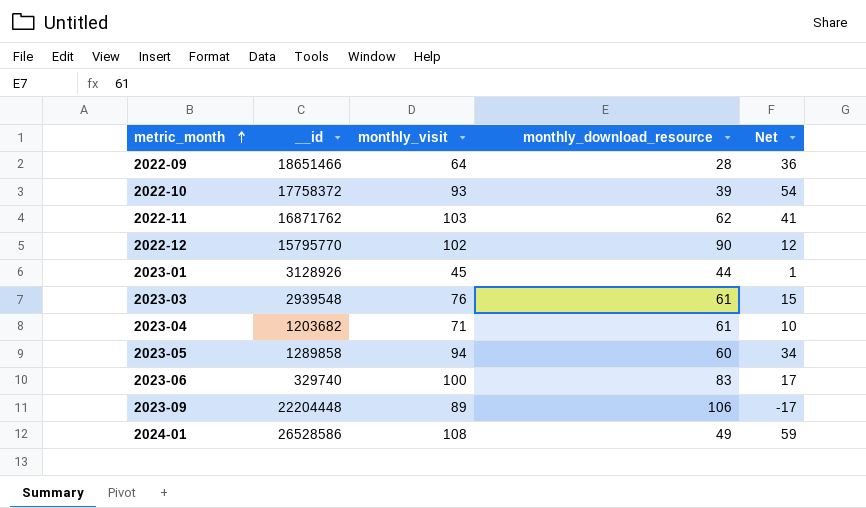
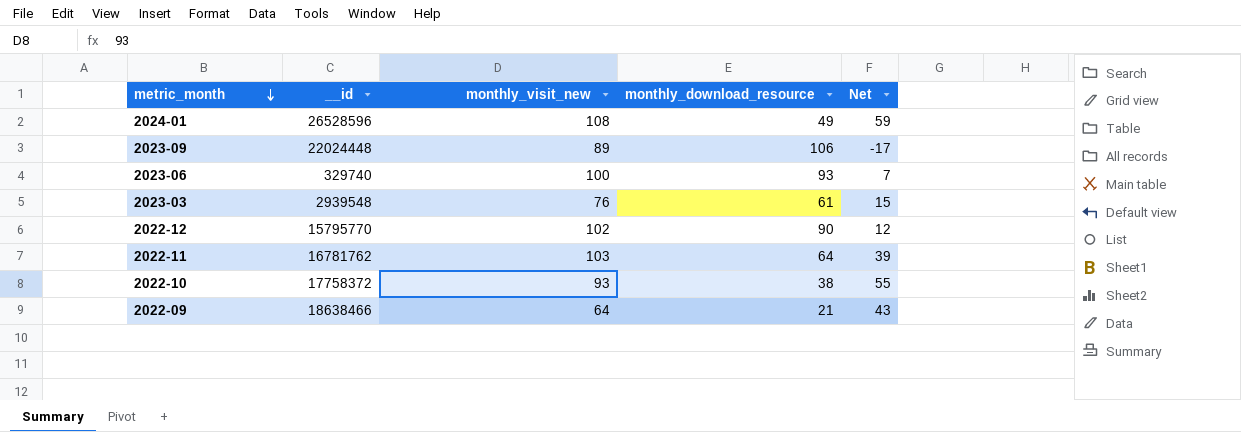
row order: metric_month ascending -> metric_month descending
column name: monthly_visit -> monthly_visit_new
row 2023-01: 3128926 | 45 | 44 | 1 -> none
row 2023-04: 1203682 | 71 | 61 | 10 -> none
row 2023-05: 1289858 | 94 | 60 | 34 -> none
2024-01 | __id: 26528586 -> 26528596
2023-09 | __id: 22204448 -> 22024448
2023-06 | monthly_download_resource: 83 -> 93
2023-06 | Net: 17 -> 7
2022-11 | __id: 16871762 -> 16781762
2022-11 | monthly_download_resource: 62 -> 64
2022-11 | Net: 41 -> 39
2022-10 | monthly_download_resource: 39 -> 38
2022-10 | Net: 54 -> 55
2022-09 | __id: 18651466 -> 18638466
2022-09 | monthly_download_resource: 28 -> 21
2022-09 | Net: 36 -> 43

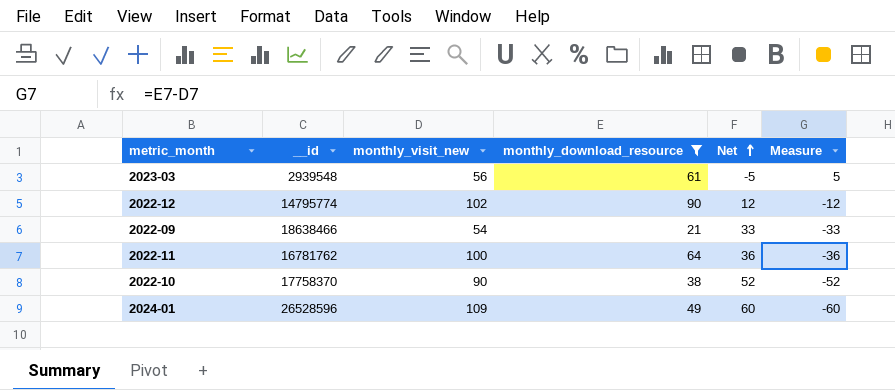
filter: none -> monthly_download_resource <= 90
row order: metric_month descending -> Net ascending
column Measure | formula: none -> [monthly_download_resource] - [monthly_visit_new]
2023-03 | monthly_visit_new: 76 -> 56
2023-03 | Net: 15 -> -5
2022-12 | __id: 15795770 -> 14795774
2022-09 | monthly_visit_new: 64 -> 54
2022-09 | Net: 43 -> 33
2022-11 | monthly_visit_new: 103 -> 100
2022-11 | Net: 39 -> 36
2022-10 | __id: 17758372 -> 17758370
2022-10 | monthly_visit_new: 93 -> 90
2022-10 | Net: 55 -> 52
2024-01 | monthly_visit_new: 108 -> 109
2024-01 | Net: 59 -> 60

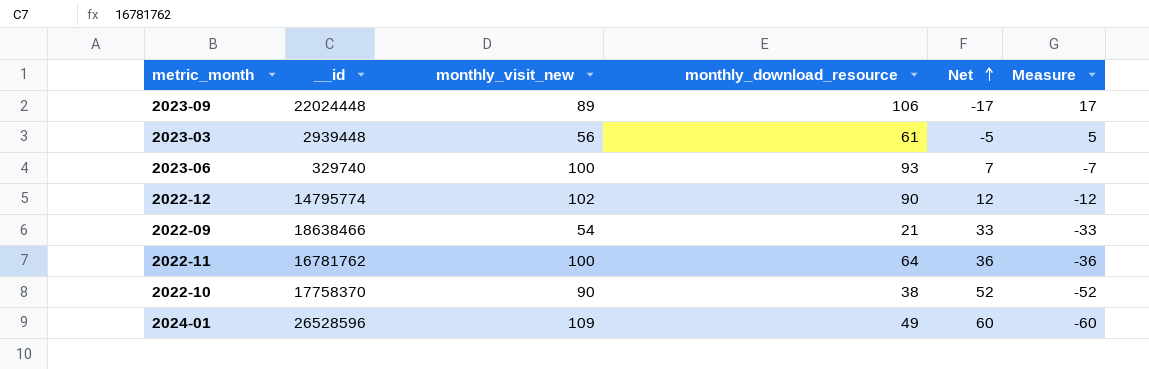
filter: monthly_download_resource <= 90 -> none
2023-03 | __id: 2939548 -> 2939448

